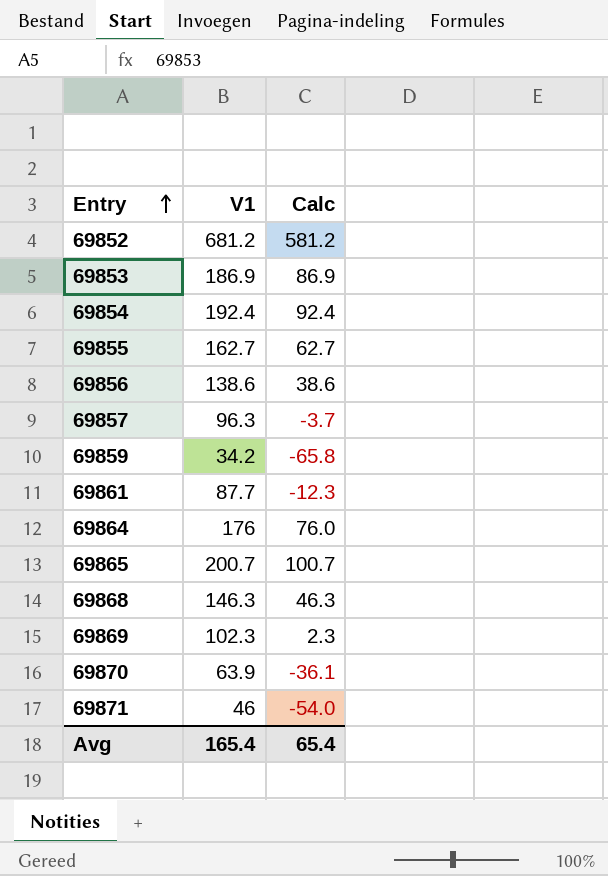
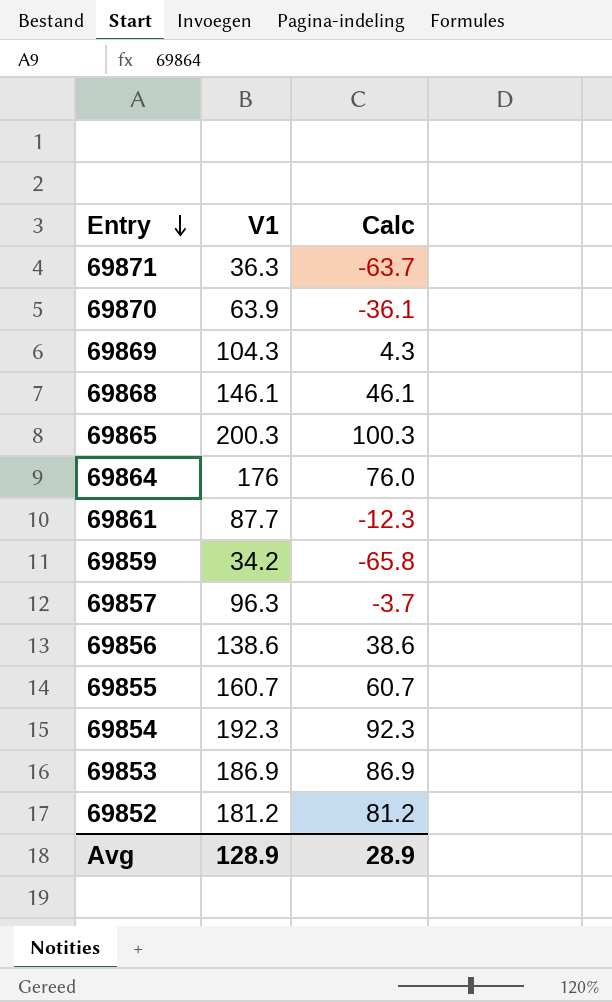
row order: Entry ascending -> Entry descending
69871 | V1: 46 -> 36.3
69871 | Calc: -54.0 -> -63.7
69869 | V1: 102.3 -> 104.3
69869 | Calc: 2.3 -> 4.3
69868 | V1: 146.3 -> 146.1
69868 | Calc: 46.3 -> 46.1
69865 | V1: 200.7 -> 200.3
69865 | Calc: 100.7 -> 100.3
69855 | V1: 162.7 -> 160.7
69855 | Calc: 62.7 -> 60.7
69854 | V1: 192.4 -> 192.3
69854 | Calc: 92.4 -> 92.3
69852 | V1: 681.2 -> 181.2
69852 | Calc: 581.2 -> 81.2
Avg | V1: 165.4 -> 128.9
Avg | Calc: 65.4 -> 28.9

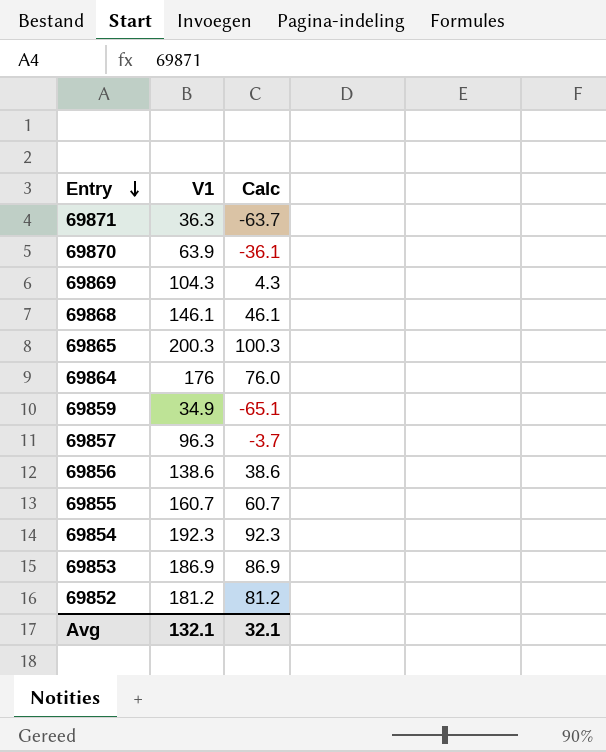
row 69861: 87.7 | -12.3 -> none
69859 | V1: 34.2 -> 34.9
69859 | Calc: -65.8 -> -65.1
Avg | V1: 128.9 -> 132.1
Avg | Calc: 28.9 -> 32.1

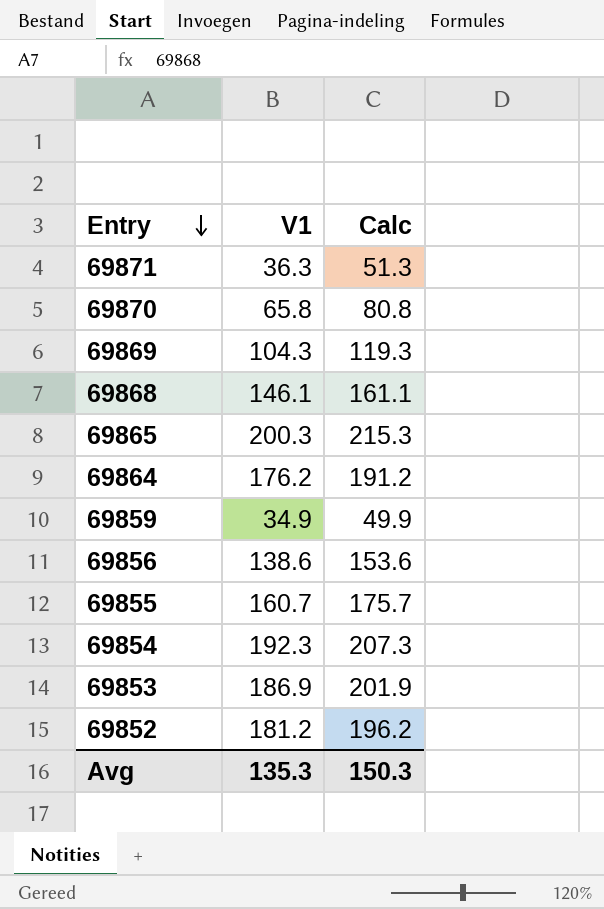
column Calc | formula: [V1] - 100 -> [V1] + 15
row 69857: 96.3 | -3.7 -> none
69870 | V1: 63.9 -> 65.8
69864 | V1: 176 -> 176.2
Avg | V1: 132.1 -> 135.3
Avg | Calc: 32.1 -> 150.3

